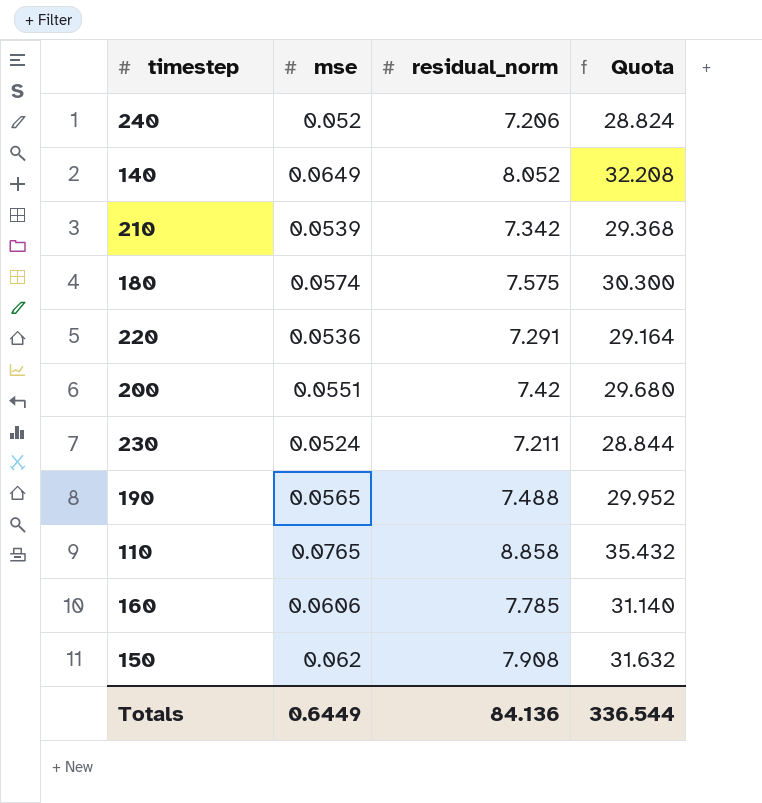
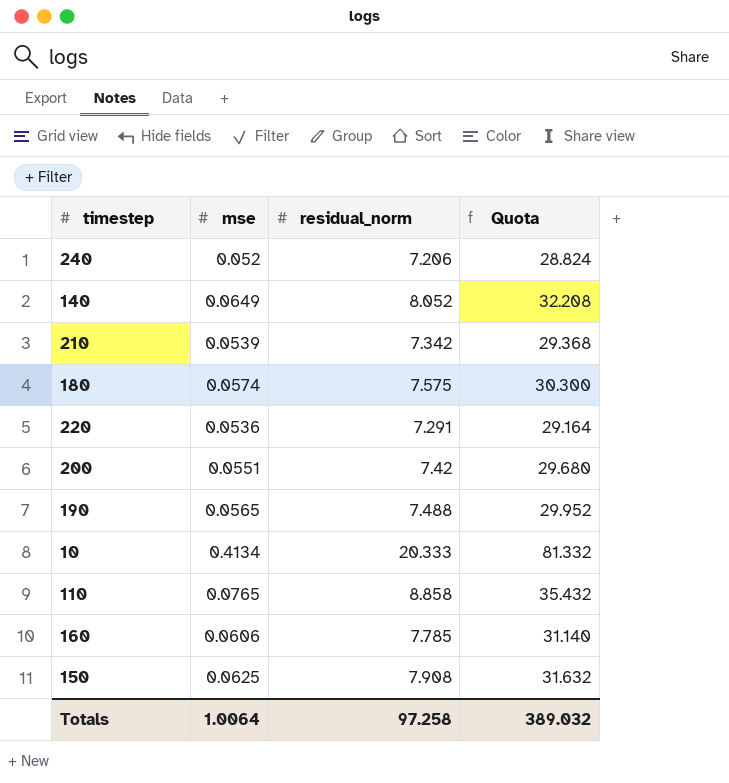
row 230: 0.0524 | 7.211 | 28.844 -> none
row 10: none -> 0.4134 | 20.333 | 81.332
150 | mse: 0.062 -> 0.0625
Totals | mse: 0.6449 -> 1.0064
Totals | residual_norm: 84.136 -> 97.258
Totals | Quota: 336.544 -> 389.032

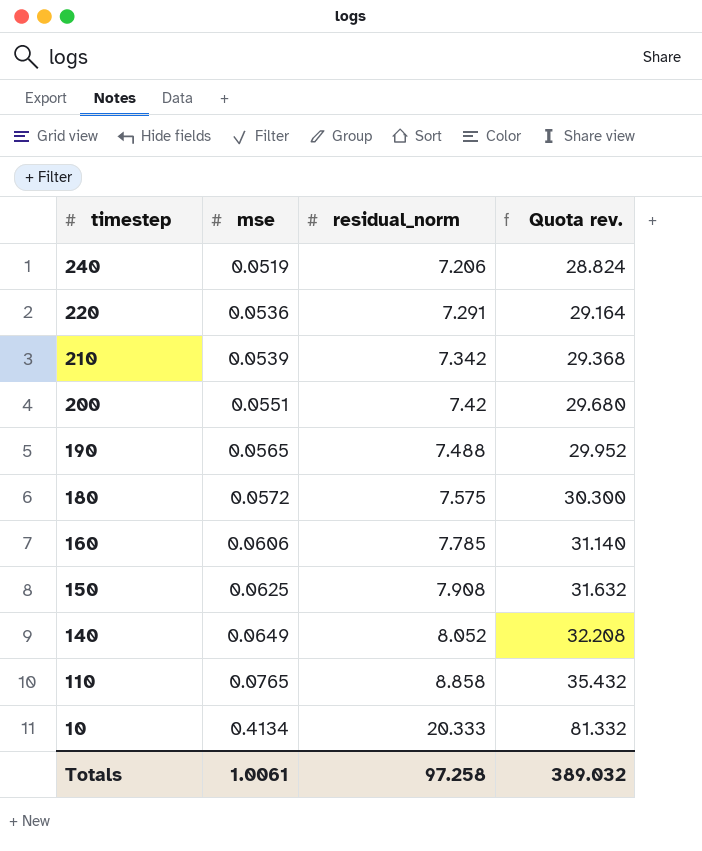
row order: none -> timestep descending
column name: Quota -> Quota rev.
240 | mse: 0.052 -> 0.0519
180 | mse: 0.0574 -> 0.0572
Totals | mse: 1.0064 -> 1.0061

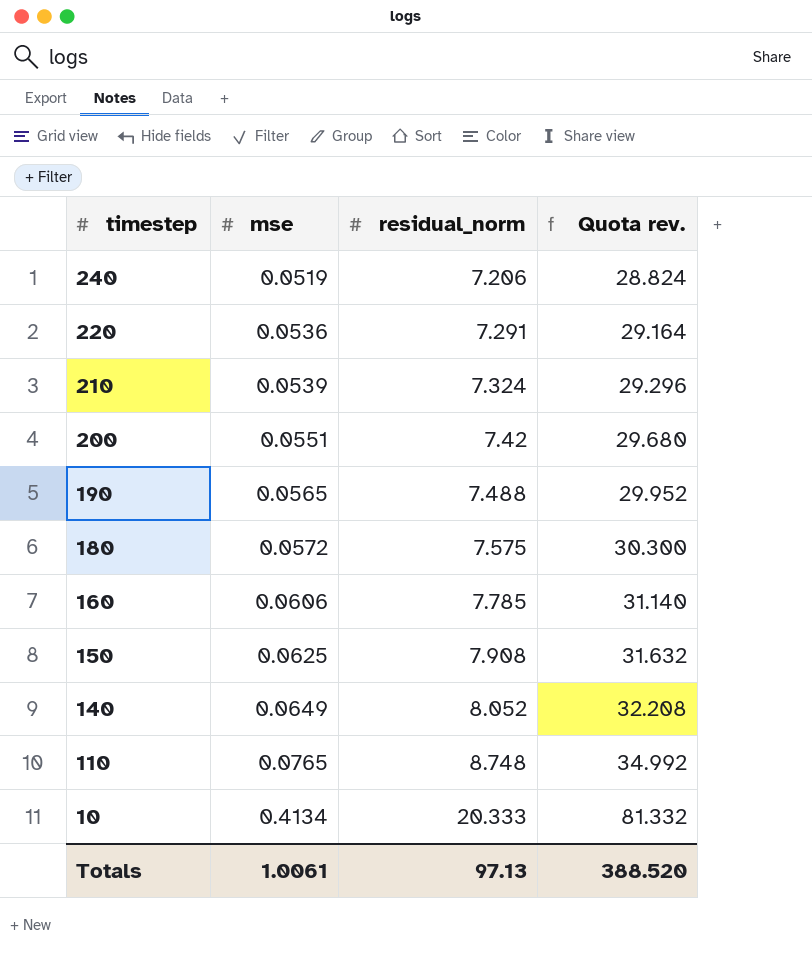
210 | residual_norm: 7.342 -> 7.324
210 | Quota rev.: 29.368 -> 29.296
110 | residual_norm: 8.858 -> 8.748
110 | Quota rev.: 35.432 -> 34.992
Totals | residual_norm: 97.258 -> 97.13
Totals | Quota rev.: 389.032 -> 388.520

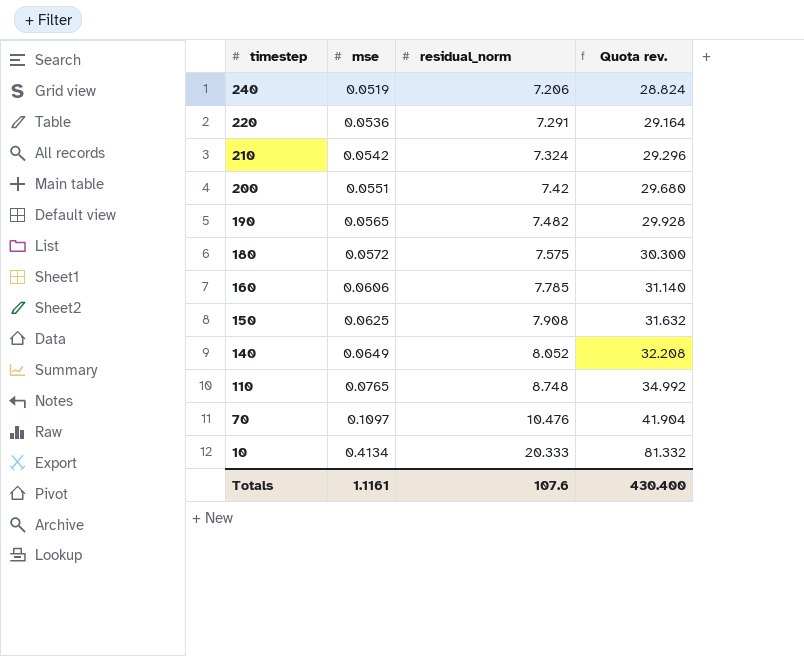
210 | mse: 0.0539 -> 0.0542
190 | residual_norm: 7.488 -> 7.482
190 | Quota rev.: 29.952 -> 29.928
row 70: none -> 0.1097 | 10.476 | 41.904
Totals | mse: 1.0061 -> 1.1161
Totals | residual_norm: 97.13 -> 107.6
Totals | Quota rev.: 388.520 -> 430.400

